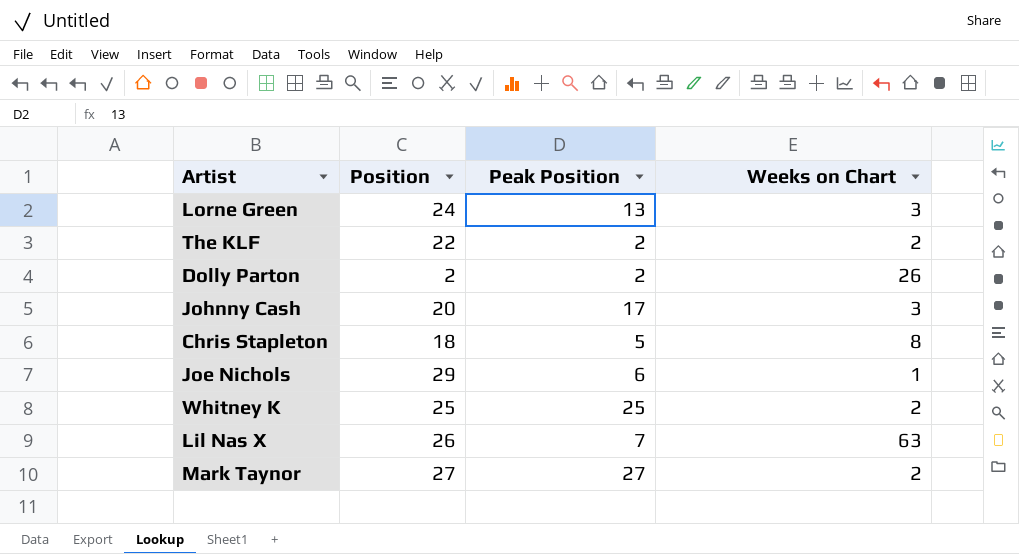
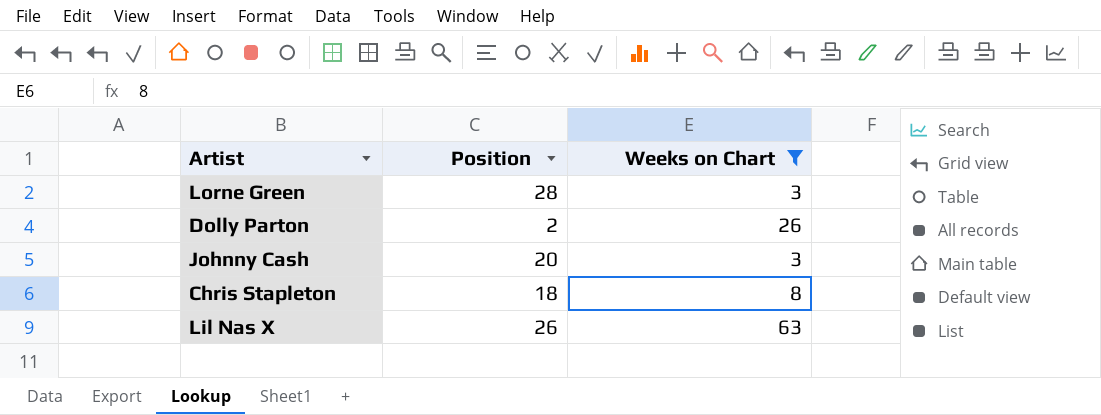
filter: none -> Weeks on Chart >= 3
column Peak Position | position: 3 -> none
Lorne Green | Position: 24 -> 28

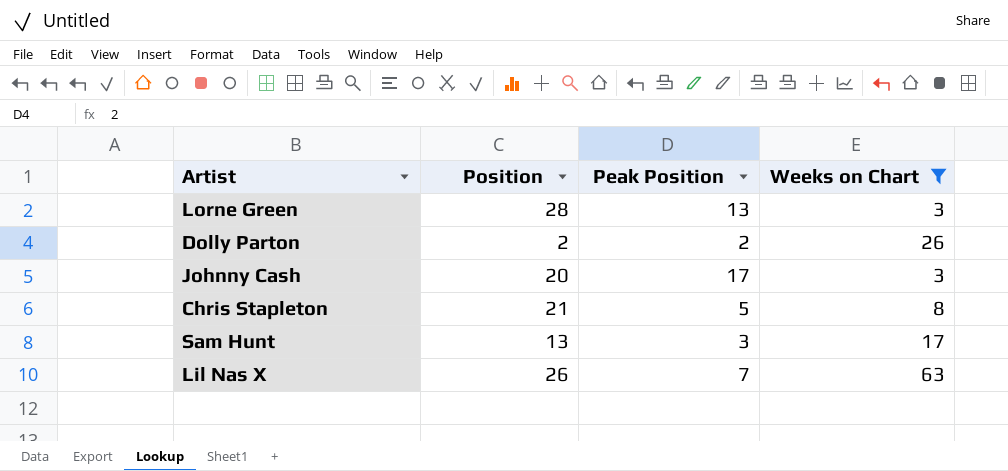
column Peak Position | position: none -> 3
Chris Stapleton | Position: 18 -> 21
row Sam Hunt: none -> 13 | 3 | 17

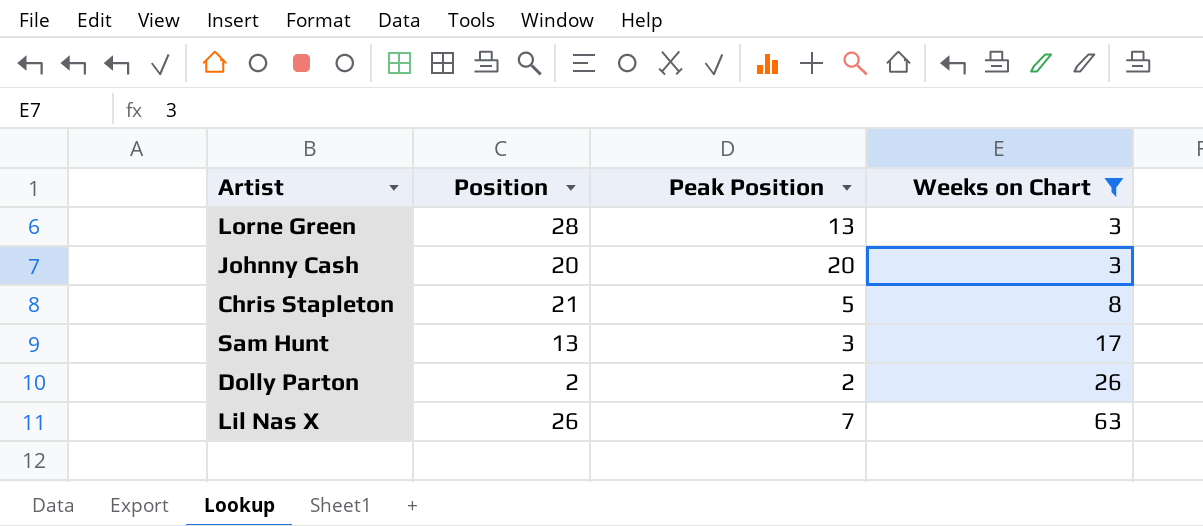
row order: none -> Weeks on Chart ascending
Johnny Cash | Peak Position: 17 -> 20

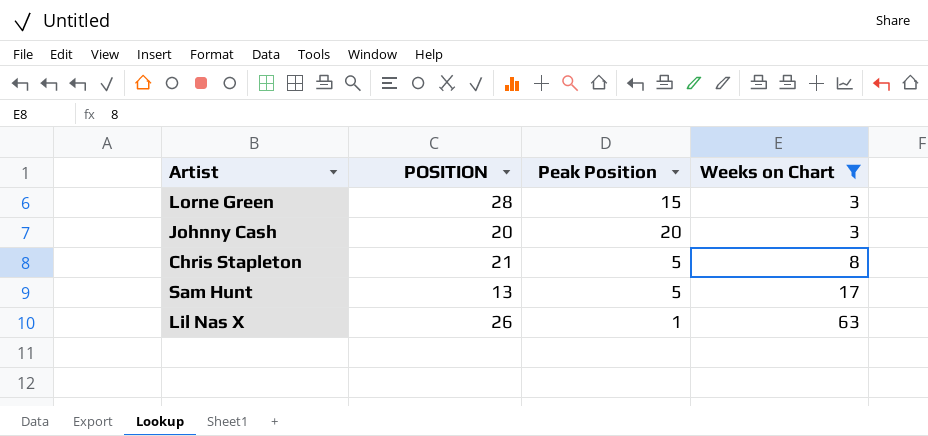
column name: Position -> POSITION
row Dolly Parton: 2 | 2 | 26 -> none
Lorne Green | Peak Position: 13 -> 15
Sam Hunt | Peak Position: 3 -> 5
Lil Nas X | Peak Position: 7 -> 1

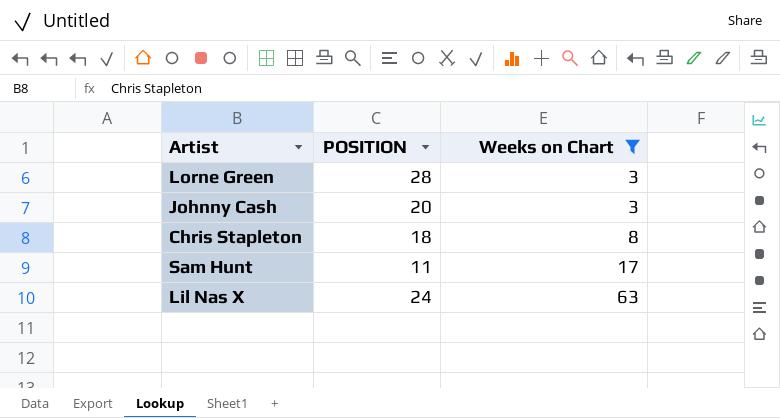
column Peak Position | position: 3 -> none
Chris Stapleton | POSITION: 21 -> 18
Sam Hunt | POSITION: 13 -> 11
Lil Nas X | POSITION: 26 -> 24

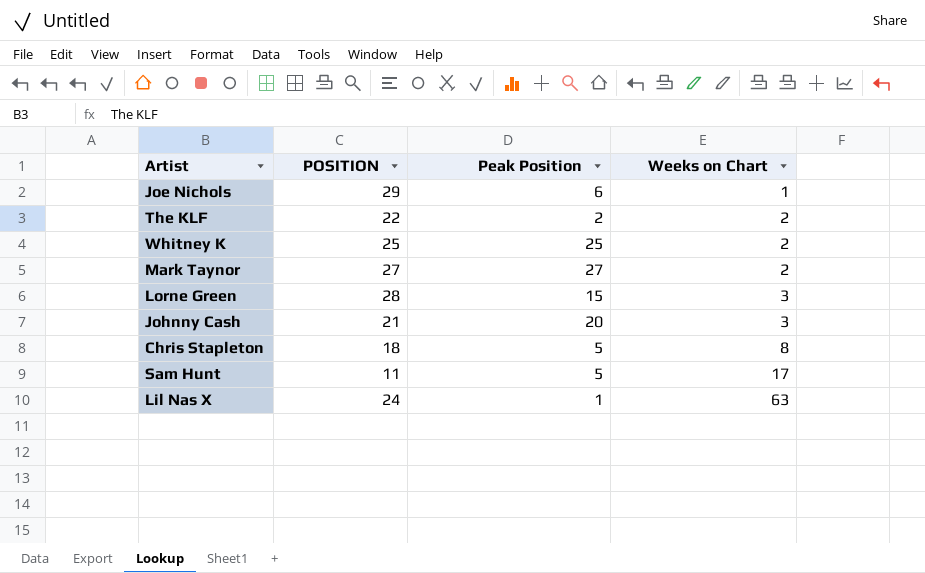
filter: Weeks on Chart >= 3 -> none
column Peak Position | position: none -> 3
Johnny Cash | POSITION: 20 -> 21

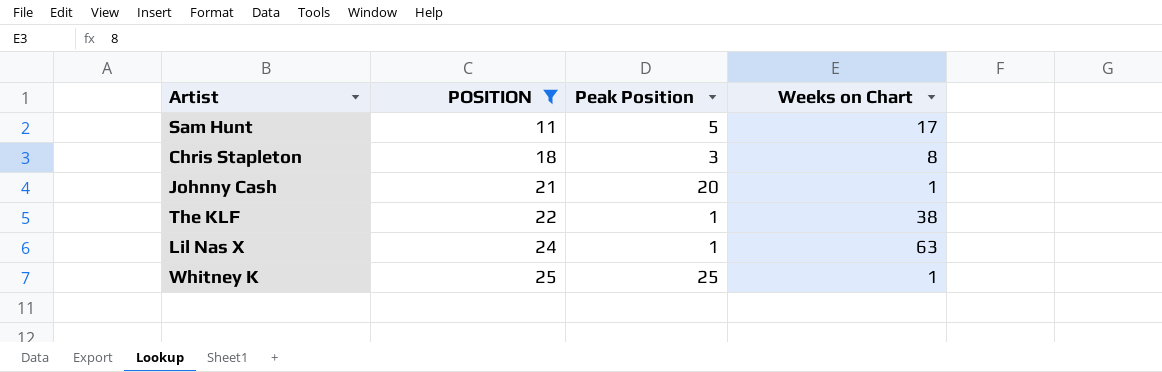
filter: none -> POSITION <= 25
row order: Weeks on Chart ascending -> POSITION ascending
Chris Stapleton | Peak Position: 5 -> 3
Johnny Cash | Weeks on Chart: 3 -> 1
The KLF | Peak Position: 2 -> 1
The KLF | Weeks on Chart: 2 -> 38
Whitney K | Weeks on Chart: 2 -> 1

